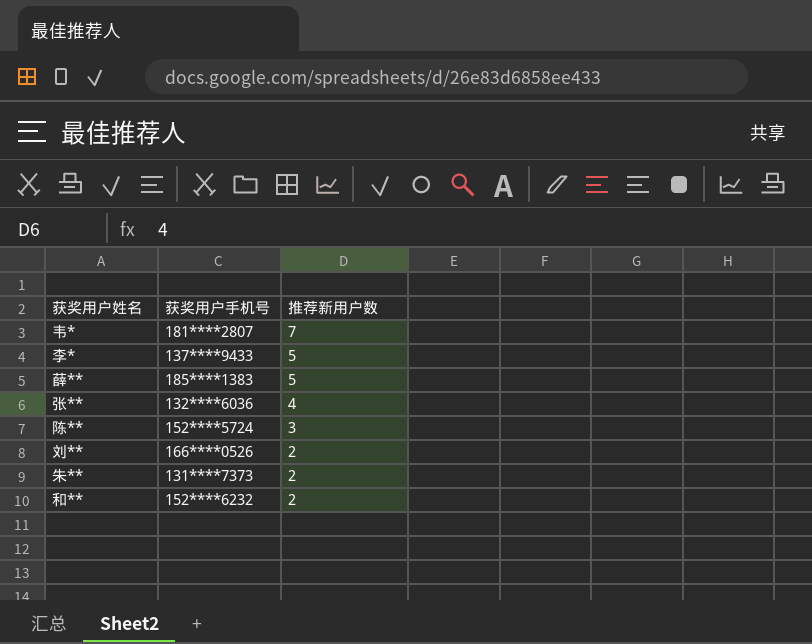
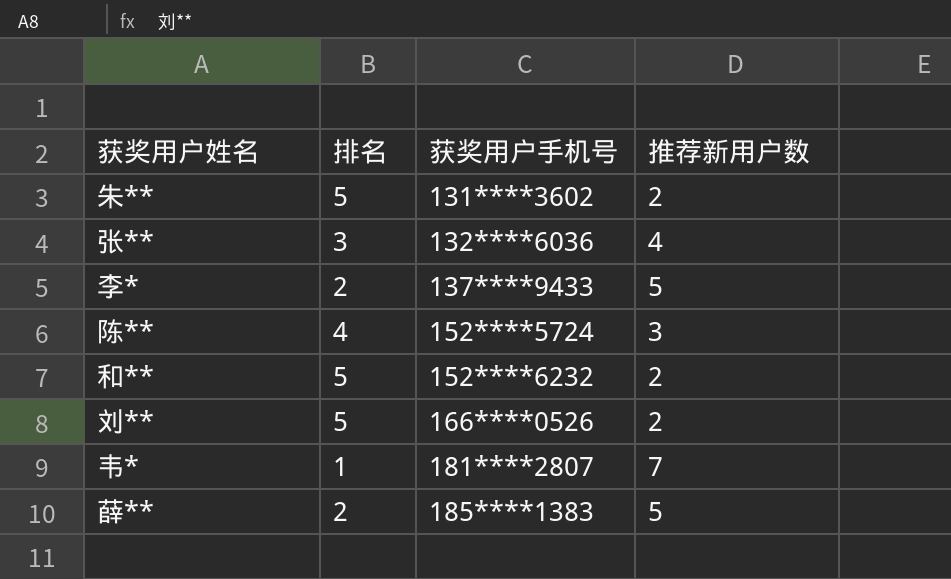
row order: 推荐新用户数 descending -> 获奖用户手机号 ascending
column 排名 | position: none -> 2
朱** | 获奖用户手机号: 131****7373 -> 131****3602

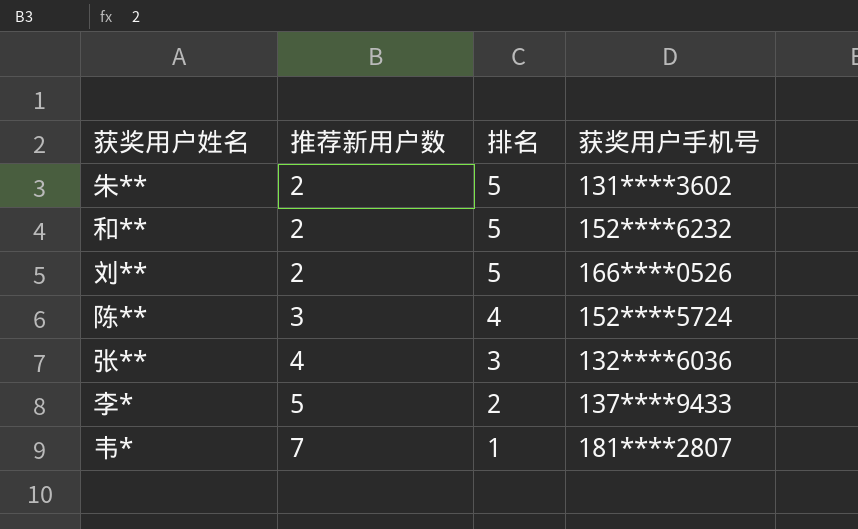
row order: 获奖用户手机号 ascending -> 推荐新用户数 ascending
column 推荐新用户数 | position: 4 -> 2
row 薛**: 2 | 185****1383 | 5 -> none

